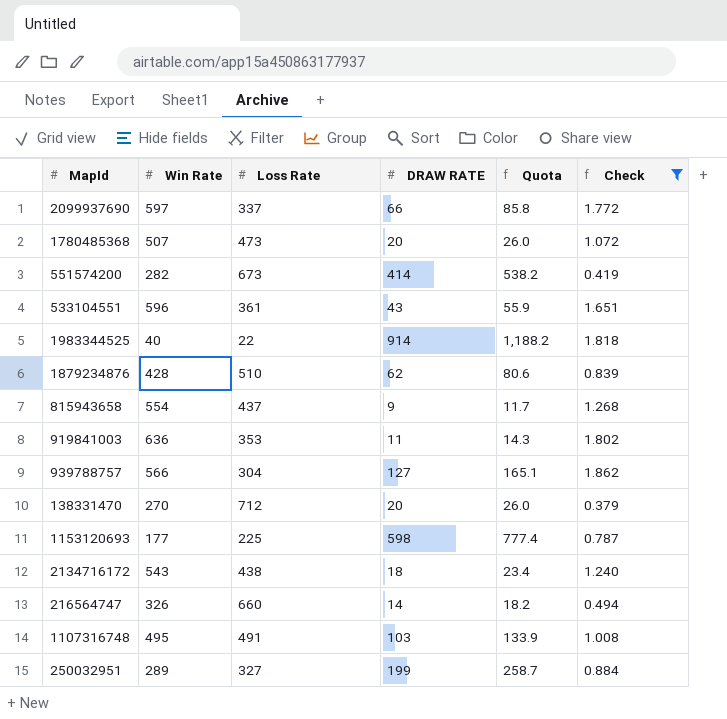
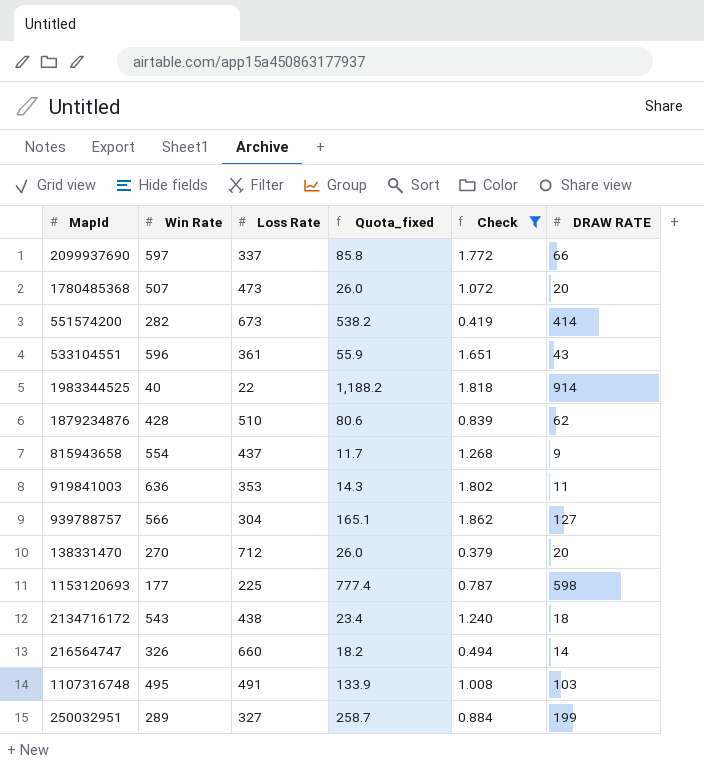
column name: Quota -> Quota_fixed
column DRAW RATE | position: 4 -> 6

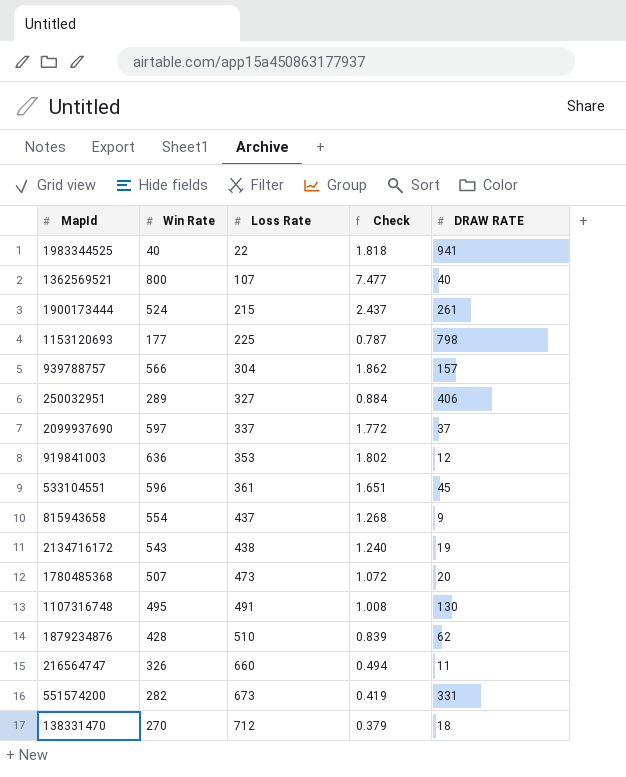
filter: Check <= 1.862 -> none
row order: none -> Loss Rate ascending
column Quota_fixed | formula: [DRAW RATE] * 1.3 -> none
1983344525 | DRAW RATE: 914 -> 941
1153120693 | DRAW RATE: 598 -> 798
939788757 | DRAW RATE: 127 -> 157
250032951 | DRAW RATE: 199 -> 406
2099937690 | DRAW RATE: 66 -> 37
919841003 | DRAW RATE: 11 -> 12
533104551 | DRAW RATE: 43 -> 45
2134716172 | DRAW RATE: 18 -> 19
1107316748 | DRAW RATE: 103 -> 130
216564747 | DRAW RATE: 14 -> 11
551574200 | DRAW RATE: 414 -> 331
138331470 | DRAW RATE: 20 -> 18

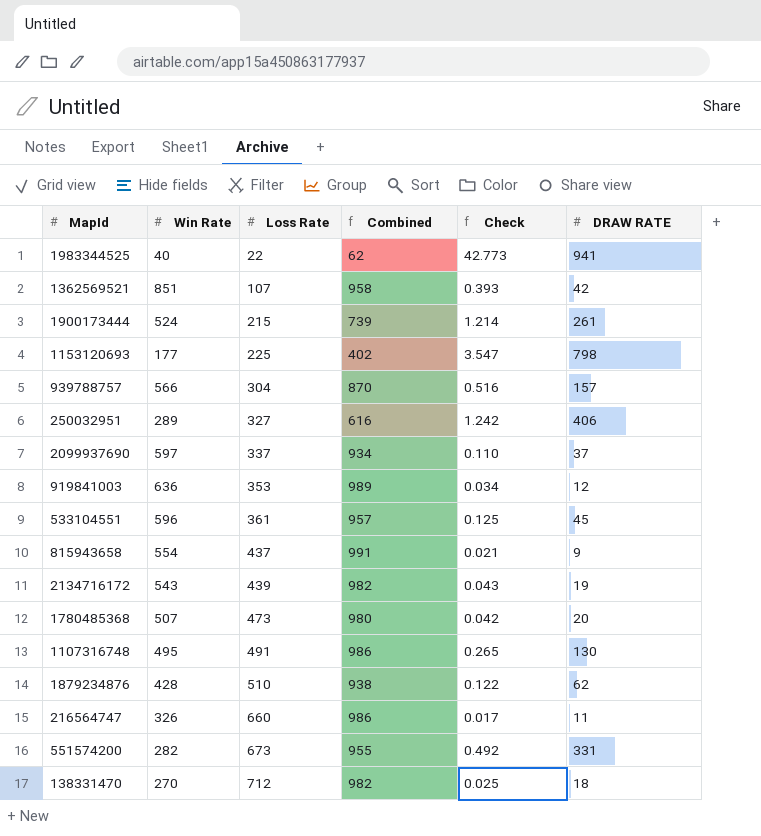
column Combined | formula: none -> [Win Rate] + [Loss Rate]
column Check | formula: [Win Rate] / [Loss Rate] -> [DRAW RATE] / [Loss Rate]
1362569521 | Win Rate: 800 -> 851
1362569521 | DRAW RATE: 40 -> 42
2134716172 | Loss Rate: 438 -> 439

